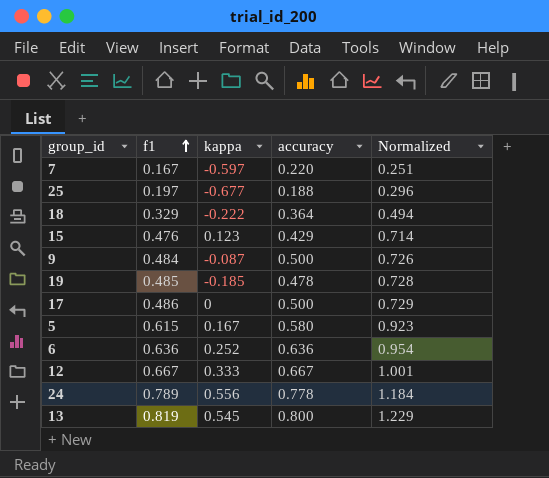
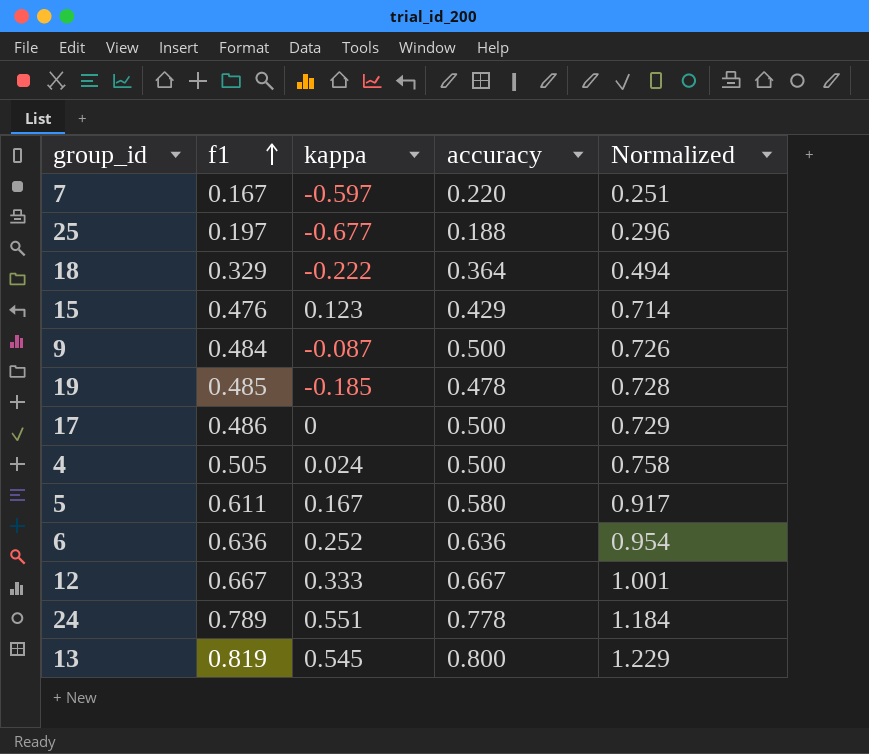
row 4: none -> 0.505 | 0.024 | 0.500 | 0.758
5 | f1: 0.615 -> 0.611
5 | Normalized: 0.923 -> 0.917
24 | kappa: 0.556 -> 0.551

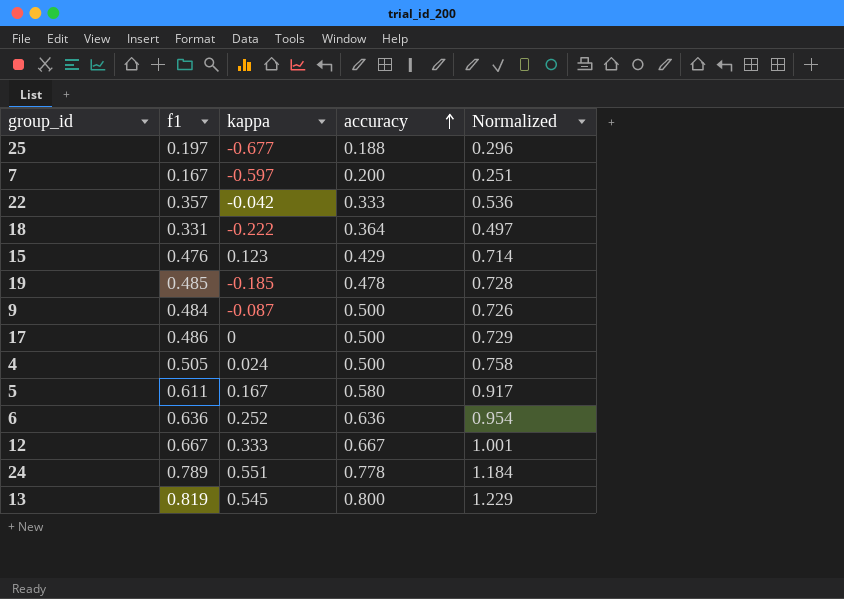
row order: f1 ascending -> accuracy ascending
7 | accuracy: 0.220 -> 0.200
row 22: none -> 0.357 | -0.042 | 0.333 | 0.536
18 | f1: 0.329 -> 0.331
18 | Normalized: 0.494 -> 0.497

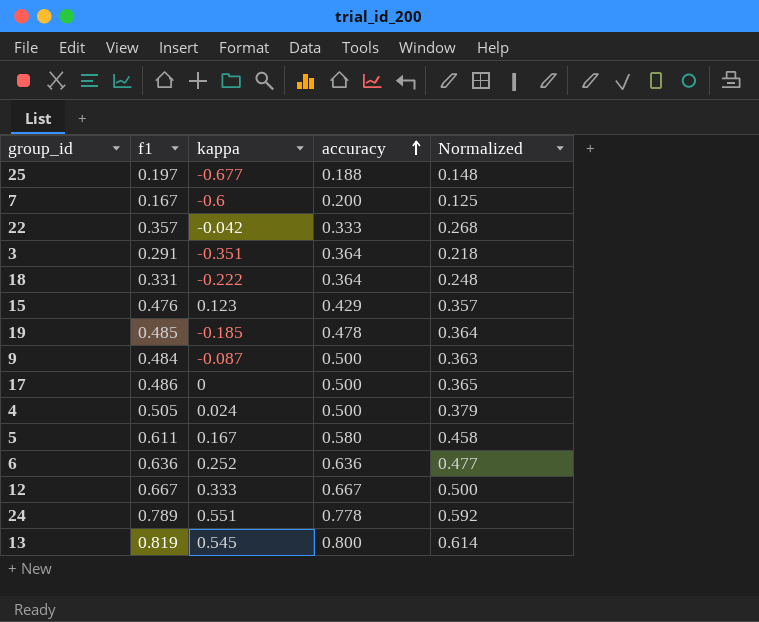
column Normalized | formula: [f1] * 1.5 -> [f1] * 0.75
7 | kappa: -0.597 -> -0.6
row 3: none -> 0.291 | -0.351 | 0.364 | 0.218

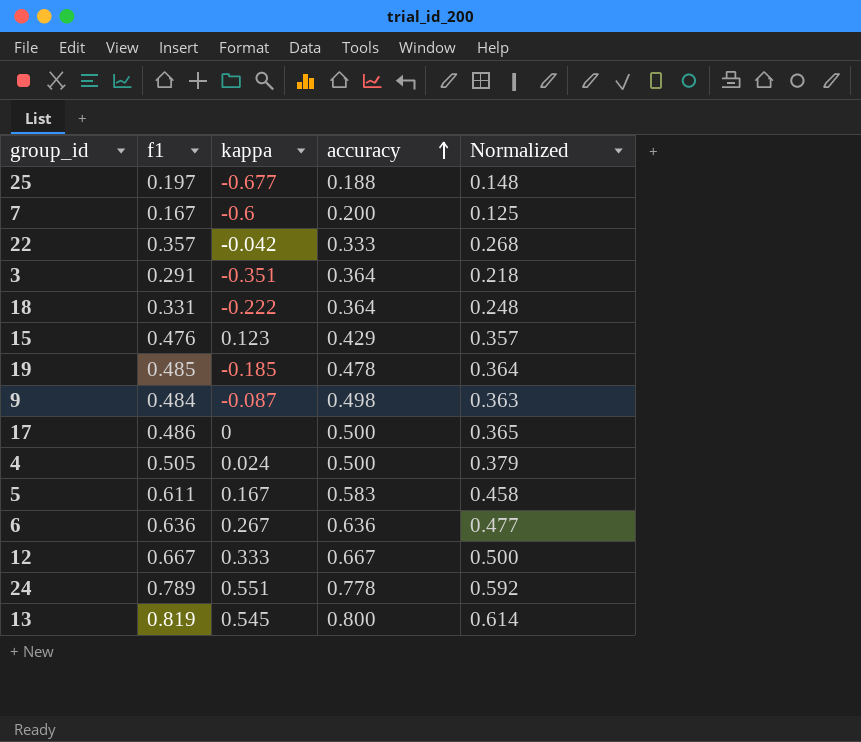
9 | accuracy: 0.500 -> 0.498
5 | accuracy: 0.580 -> 0.583
6 | kappa: 0.252 -> 0.267

